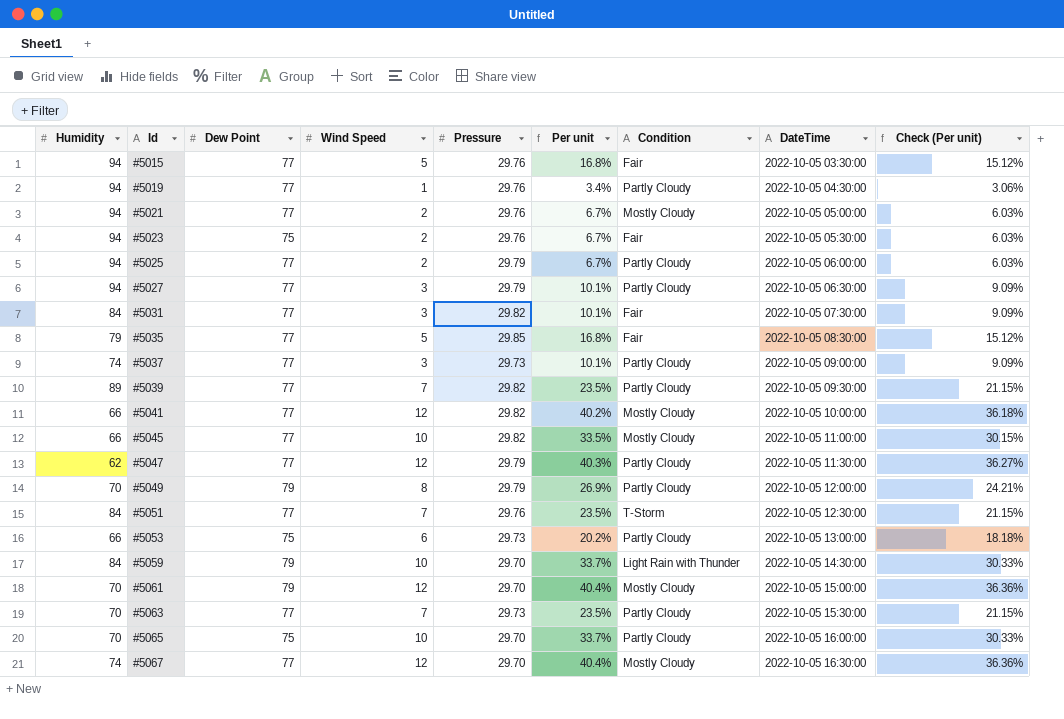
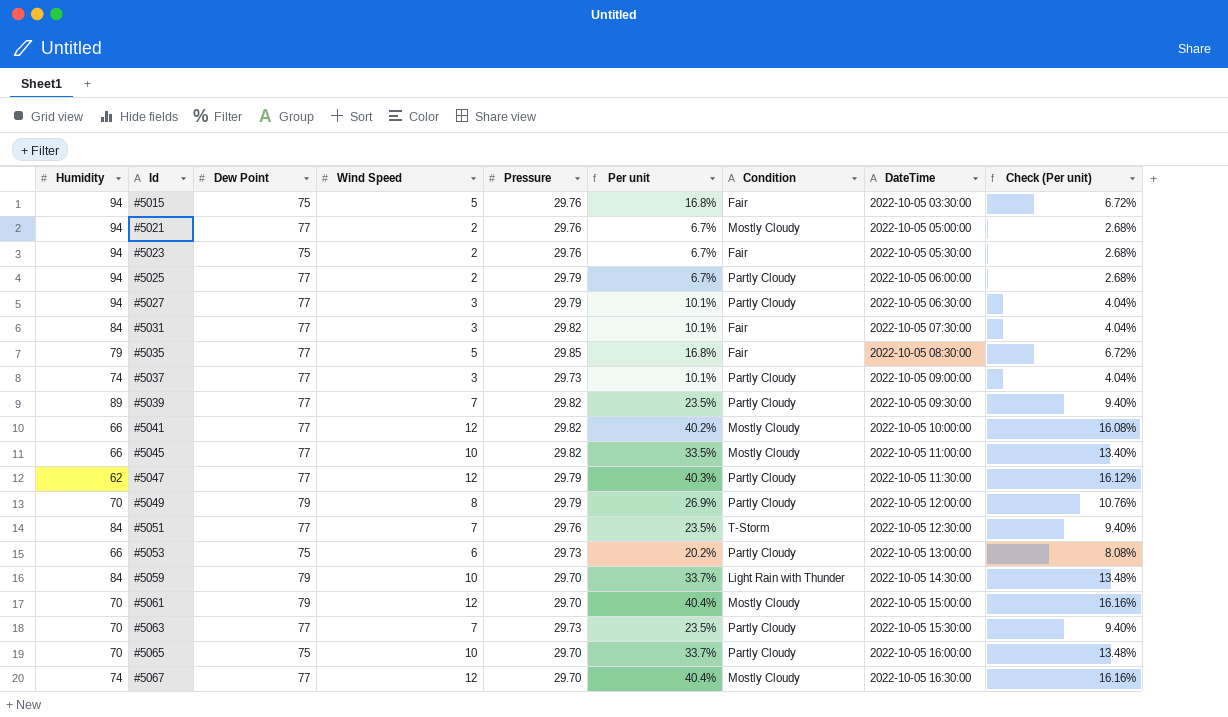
column Check (Per unit) | formula: [Per unit] * 0.9 -> [Per unit] * 0.4
row #5019: 94 | 77 | 1 | 29.76 | 3.4% | Partly Cloudy | 2022-10-05 04:30:00 | 3.06% -> none
#5015 | Dew Point: 77 -> 75

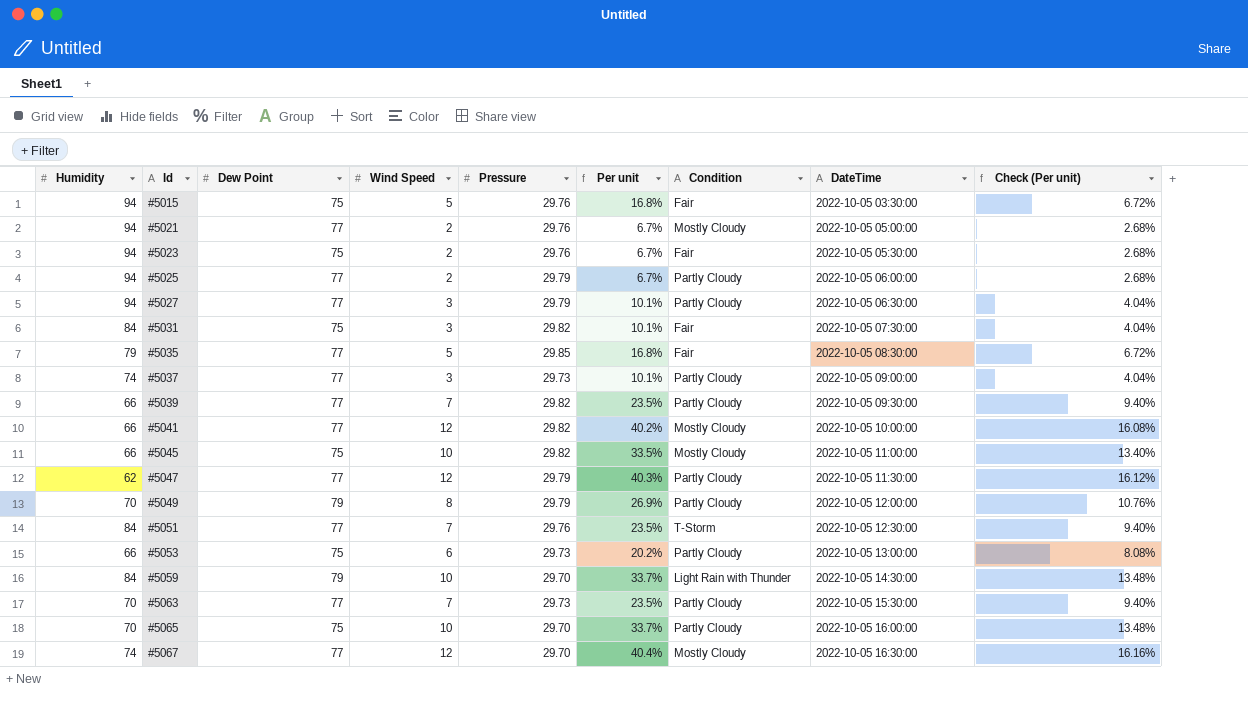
row #5061: 70 | 79 | 12 | 29.70 | 40.4% | Mostly Cloudy | 2022-10-05 15:00:00 | 16.16% -> none
#5031 | Dew Point: 77 -> 75
#5039 | Humidity: 89 -> 66
#5045 | Dew Point: 77 -> 75

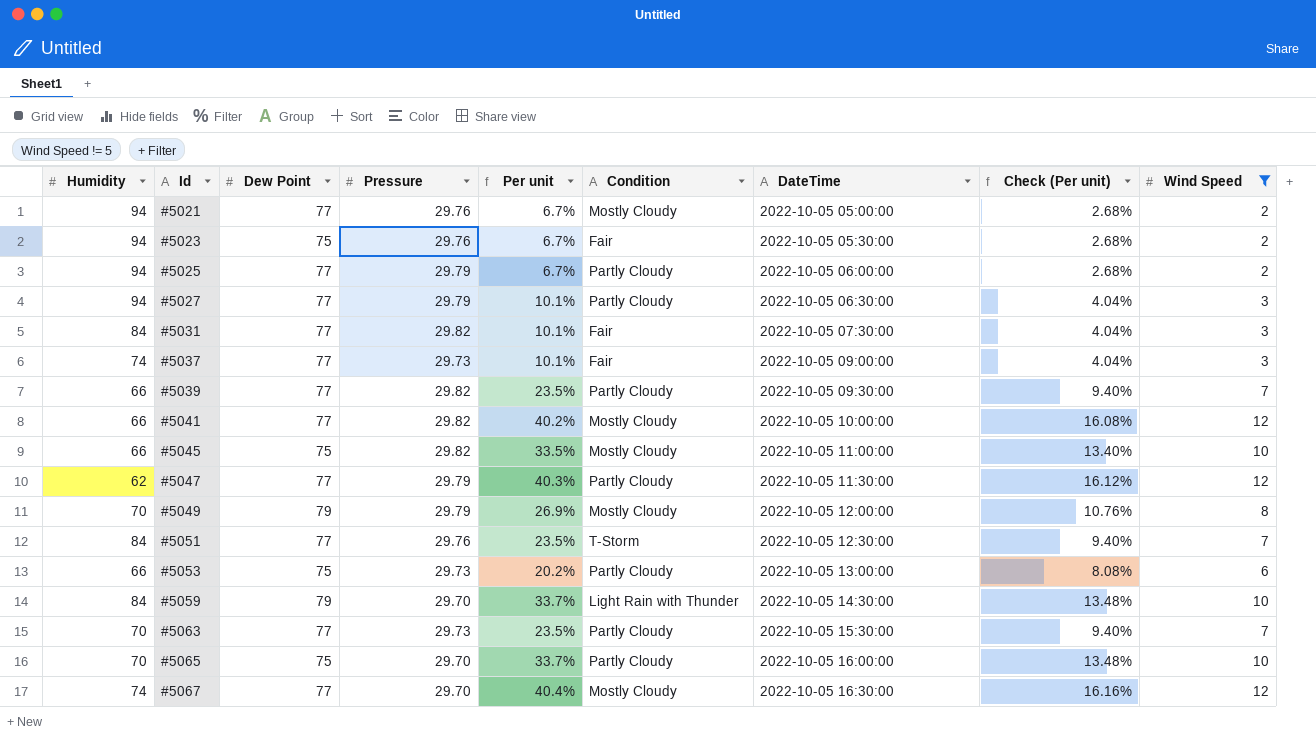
filter: none -> Wind Speed != 5
column Wind Speed | position: 4 -> 9
#5031 | Dew Point: 75 -> 77
#5037 | Condition: Partly Cloudy -> Fair
#5049 | Condition: Partly Cloudy -> Mostly Cloudy

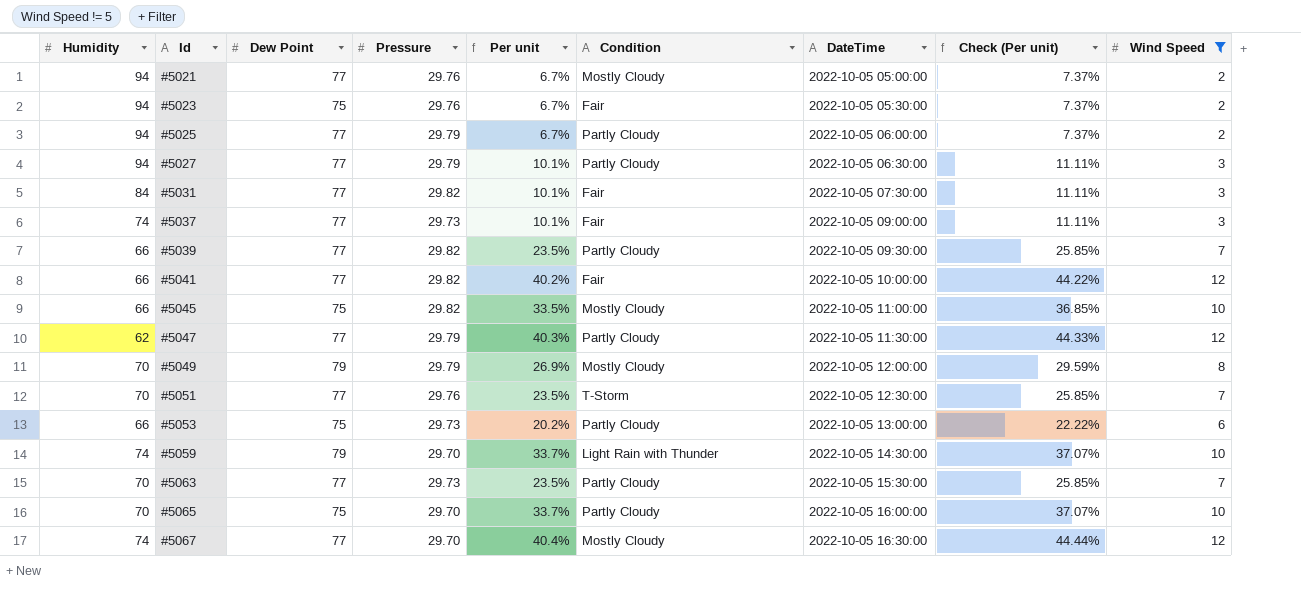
column Check (Per unit) | formula: [Per unit] * 0.4 -> [Per unit] * 1.1
#5041 | Condition: Mostly Cloudy -> Fair
#5051 | Humidity: 84 -> 70
#5059 | Humidity: 84 -> 74

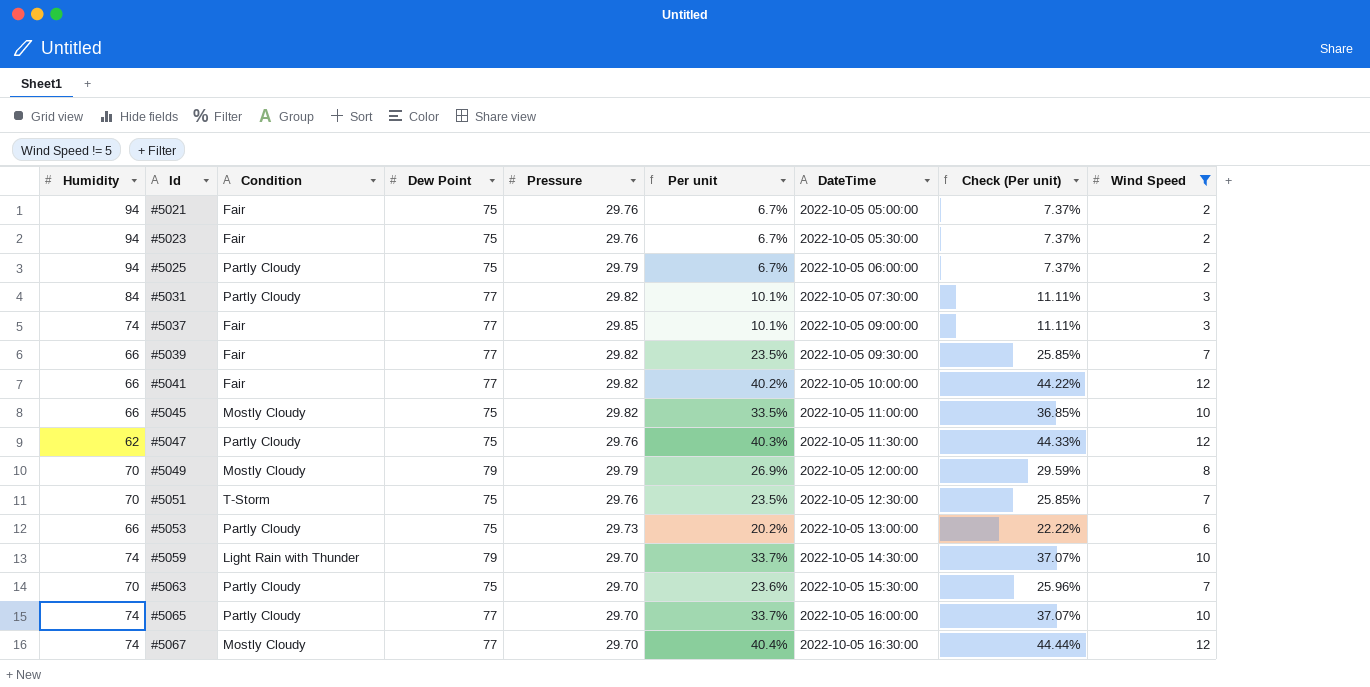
column Condition | position: 6 -> 3
row #5027: 94 | 77 | 29.79 | 10.1% | Partly Cloudy | 2022-10-05 06:30:00 | 11.11% | 3 -> none
#5021 | Condition: Mostly Cloudy -> Fair
#5021 | Dew Point: 77 -> 75
#5025 | Dew Point: 77 -> 75
#5031 | Condition: Fair -> Partly Cloudy
#5037 | Pressure: 29.73 -> 29.85
#5039 | Condition: Partly Cloudy -> Fair
#5047 | Dew Point: 77 -> 75
#5047 | Pressure: 29.79 -> 29.76
#5051 | Dew Point: 77 -> 75
#5063 | Dew Point: 77 -> 75
#5063 | Pressure: 29.73 -> 29.70
#5063 | Per unit: 23.5% -> 23.6%
#5063 | Check (Per unit): 25.85% -> 25.96%
#5065 | Humidity: 70 -> 74
#5065 | Dew Point: 75 -> 77

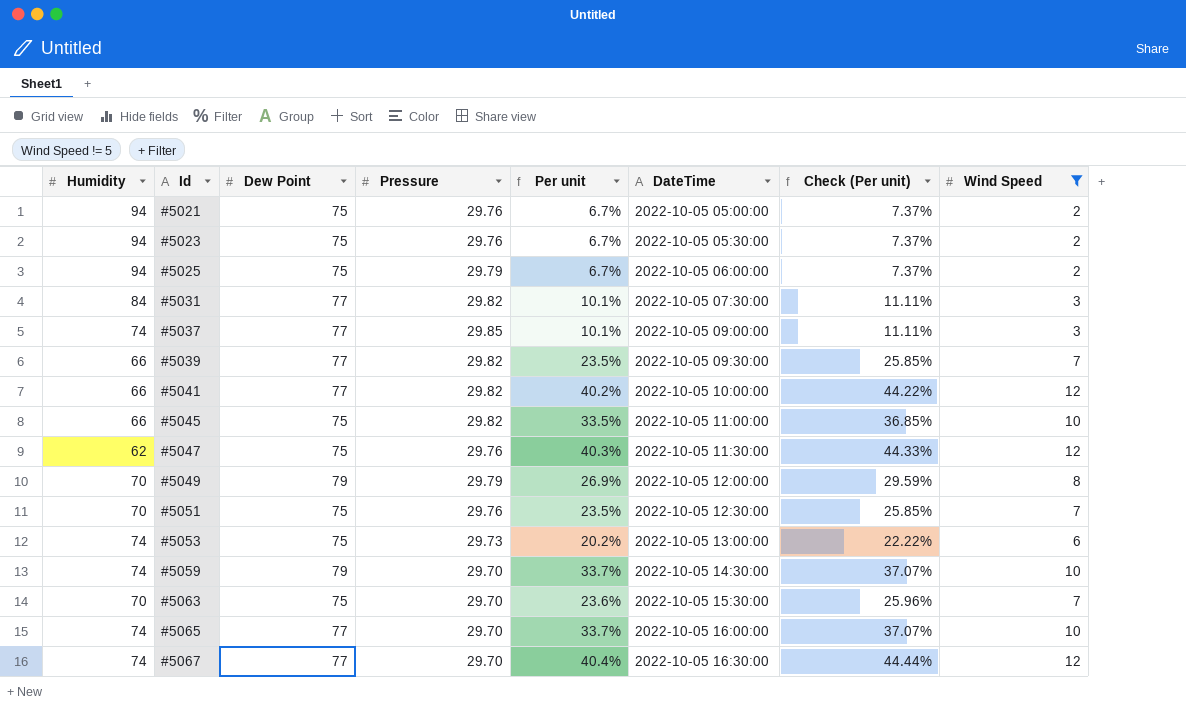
column Condition | position: 3 -> none
#5053 | Humidity: 66 -> 74

